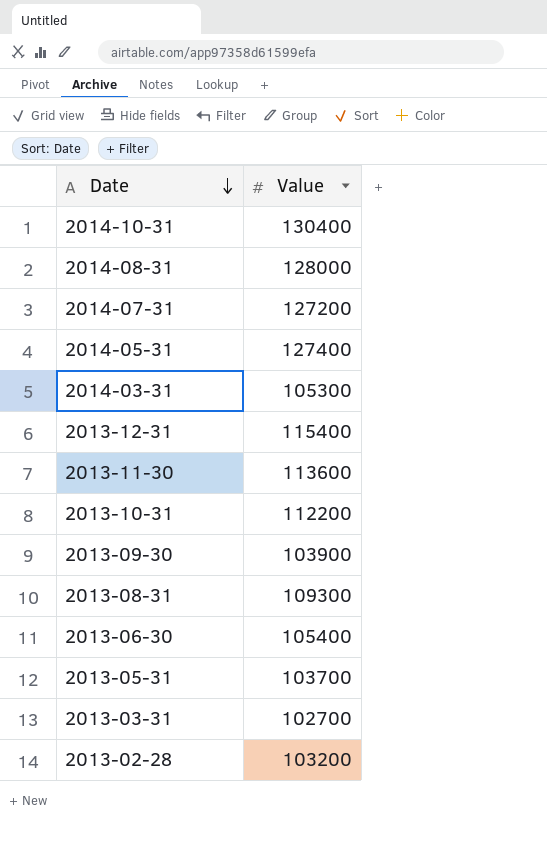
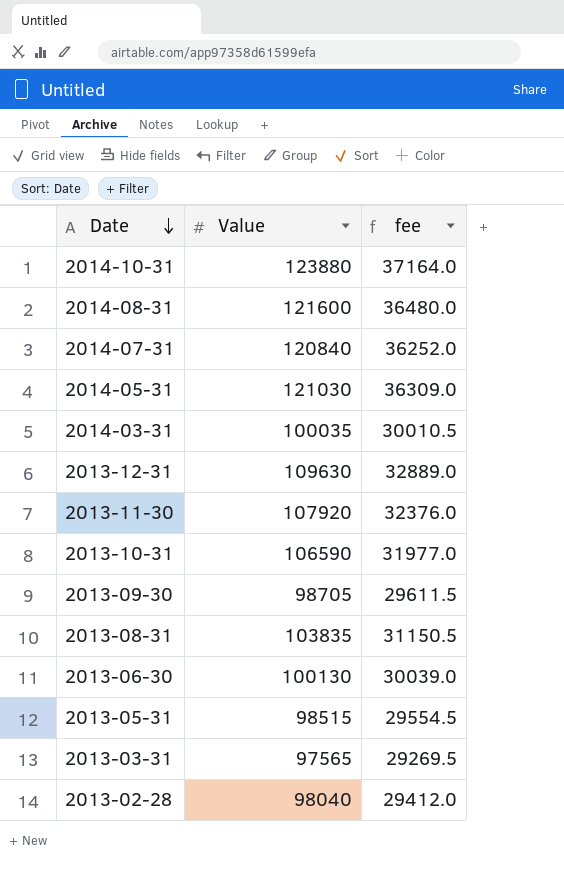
column fee | formula: none -> [Value] * 0.3
2014-10-31 | Value: 130400 -> 123880
2014-08-31 | Value: 128000 -> 121600
2014-07-31 | Value: 127200 -> 120840
2014-05-31 | Value: 127400 -> 121030
2014-03-31 | Value: 105300 -> 100035
2013-12-31 | Value: 115400 -> 109630
2013-11-30 | Value: 113600 -> 107920
2013-10-31 | Value: 112200 -> 106590
2013-09-30 | Value: 103900 -> 98705
2013-08-31 | Value: 109300 -> 103835
2013-06-30 | Value: 105400 -> 100130
2013-05-31 | Value: 103700 -> 98515
2013-03-31 | Value: 102700 -> 97565
2013-02-28 | Value: 103200 -> 98040

